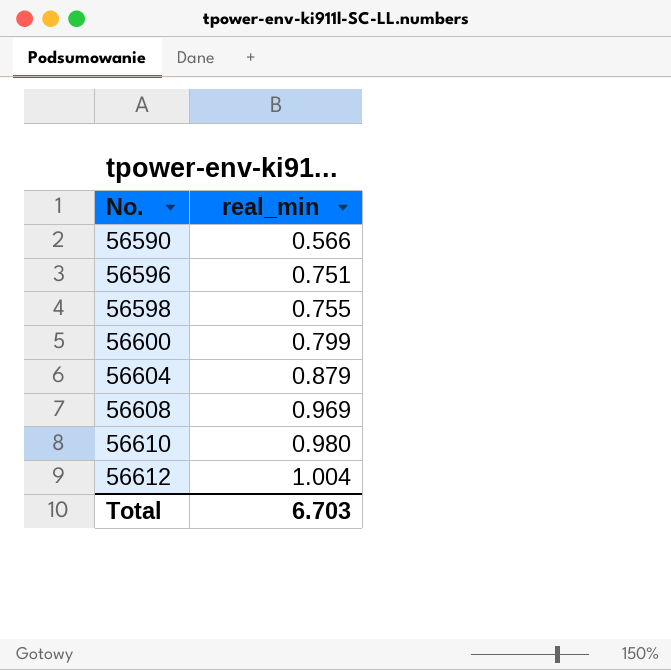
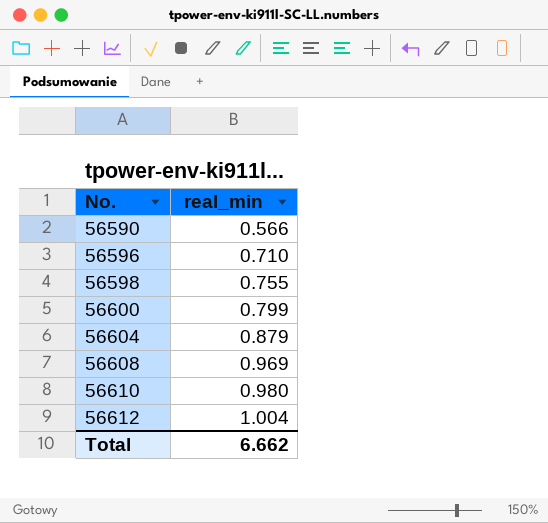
56596 | real_min: 0.751 -> 0.710
Total | real_min: 6.703 -> 6.662

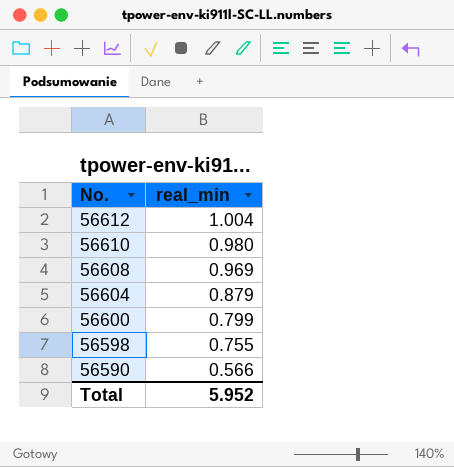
row order: No. ascending -> No. descending
row 56596: 0.710 -> none
Total | real_min: 6.662 -> 5.952

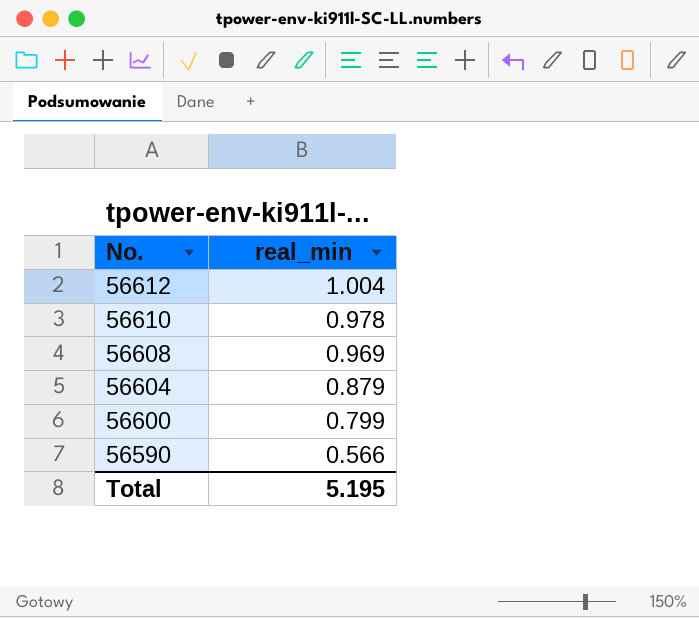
row 56598: 0.755 -> none
56610 | real_min: 0.980 -> 0.978
Total | real_min: 5.952 -> 5.195

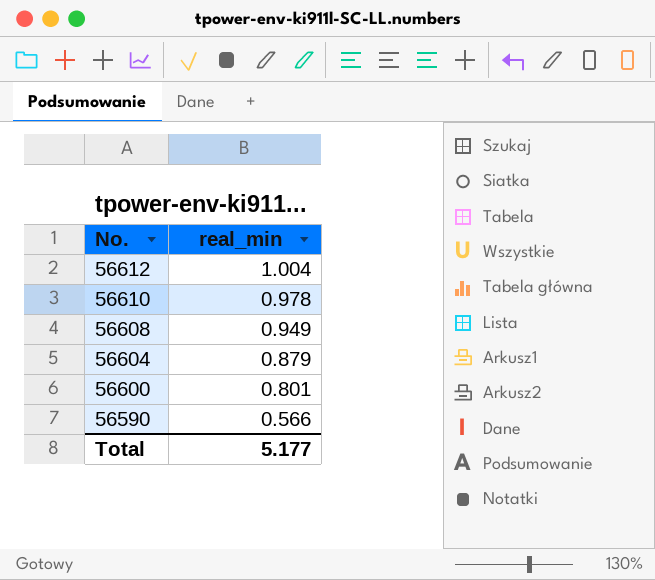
56608 | real_min: 0.969 -> 0.949
56600 | real_min: 0.799 -> 0.801
Total | real_min: 5.195 -> 5.177

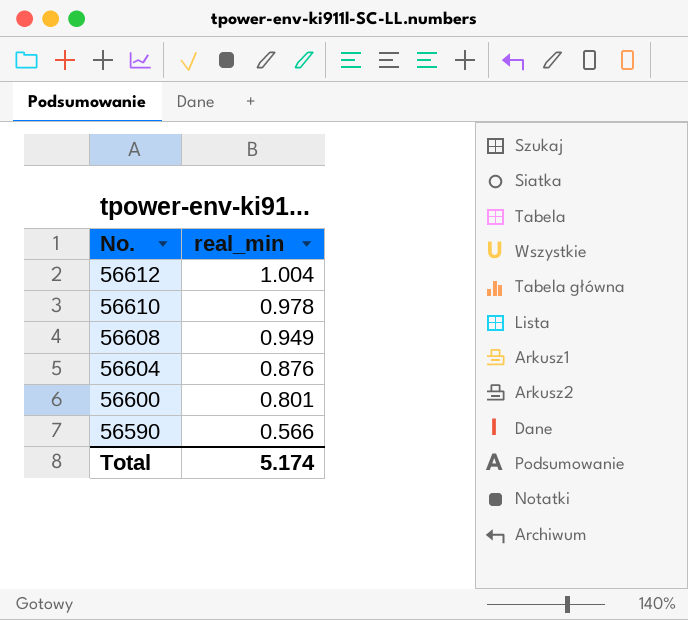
56604 | real_min: 0.879 -> 0.876
Total | real_min: 5.177 -> 5.174

